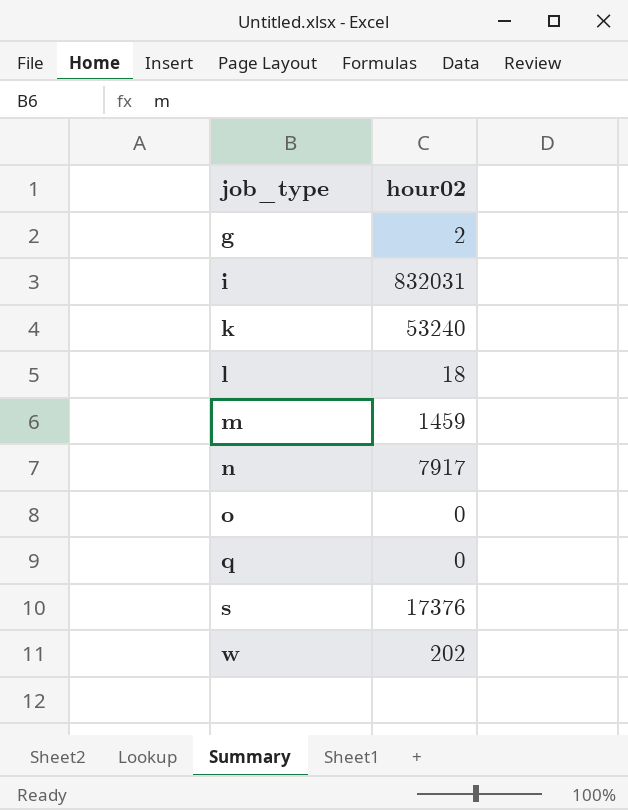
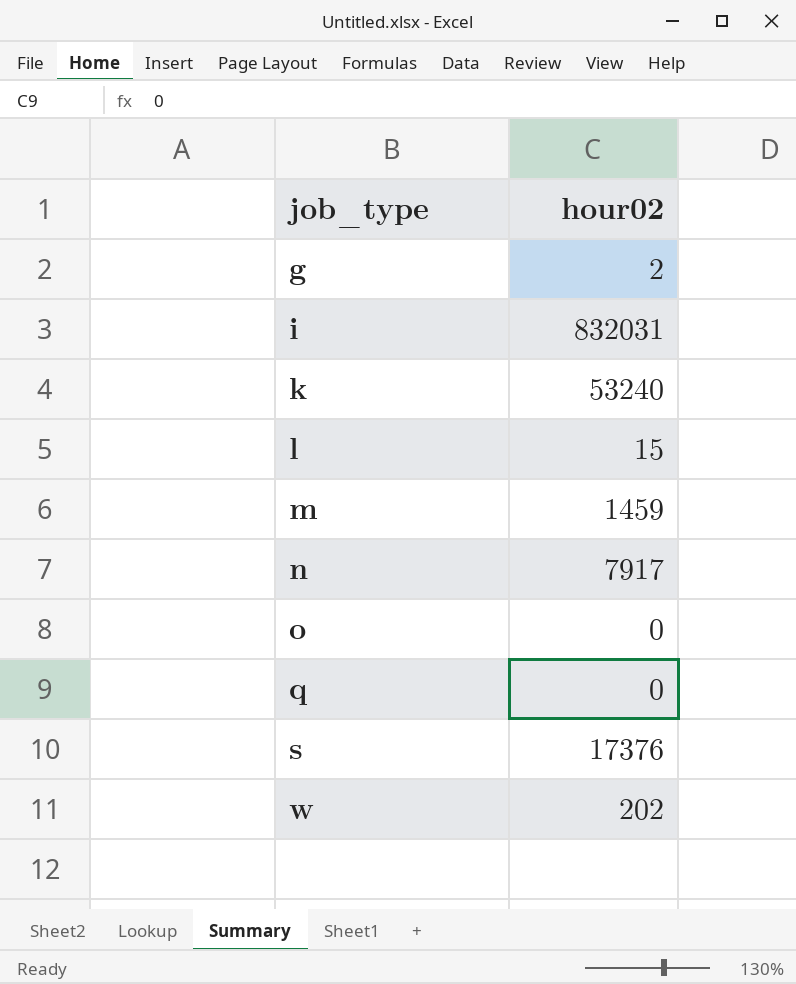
l | hour02: 18 -> 15

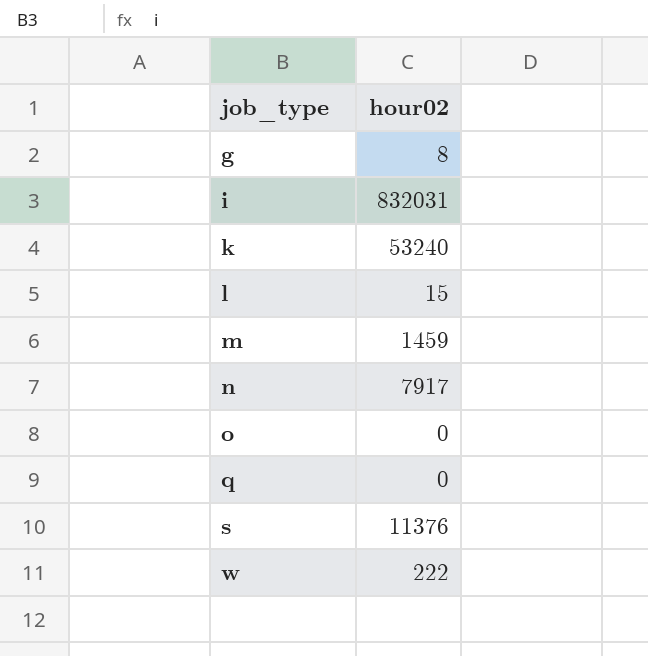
g | hour02: 2 -> 8
s | hour02: 17376 -> 11376
w | hour02: 202 -> 222

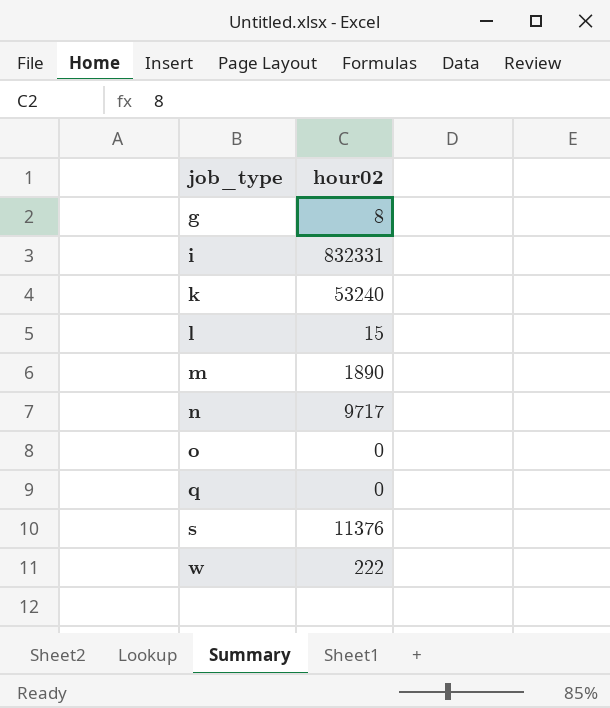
i | hour02: 832031 -> 832331
m | hour02: 1459 -> 1890
n | hour02: 7917 -> 9717

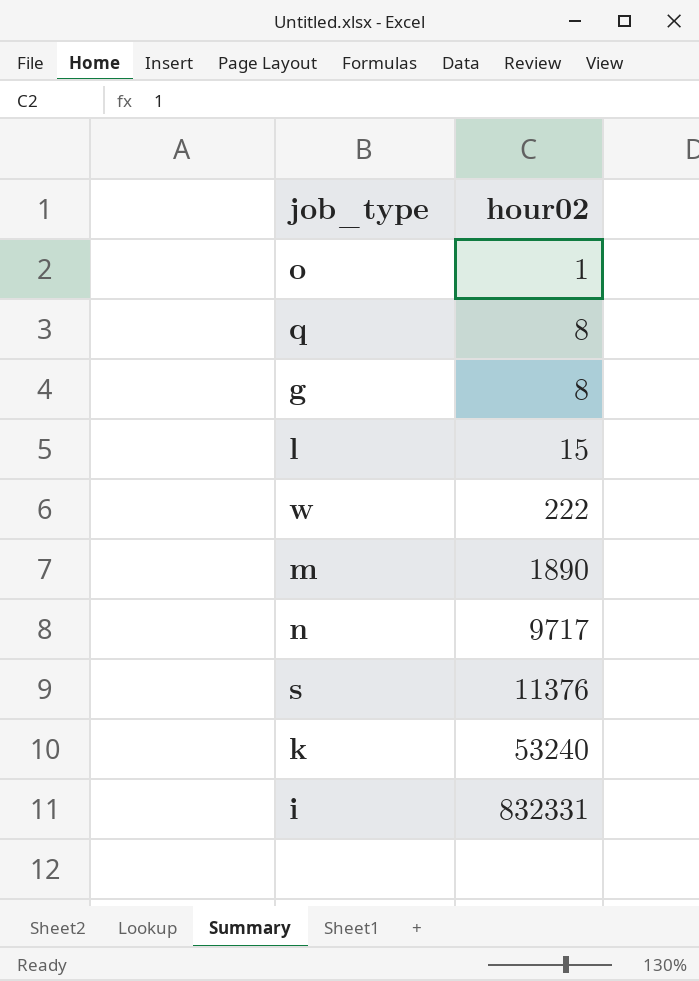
row order: job_type ascending -> hour02 ascending
o | hour02: 0 -> 1
q | hour02: 0 -> 8

